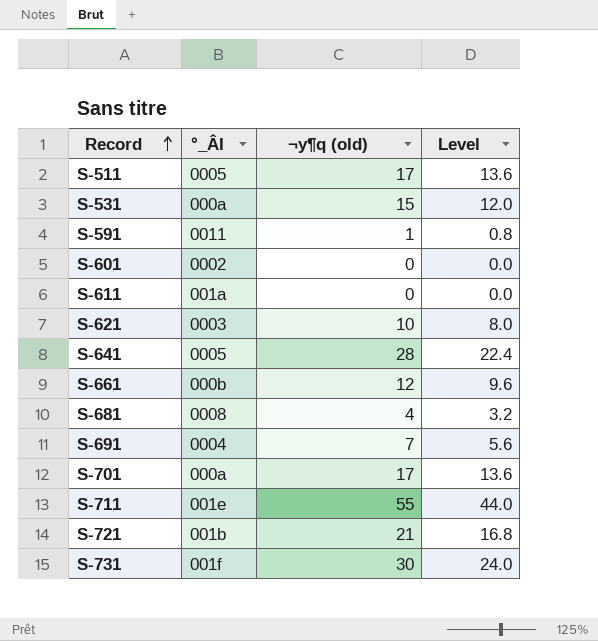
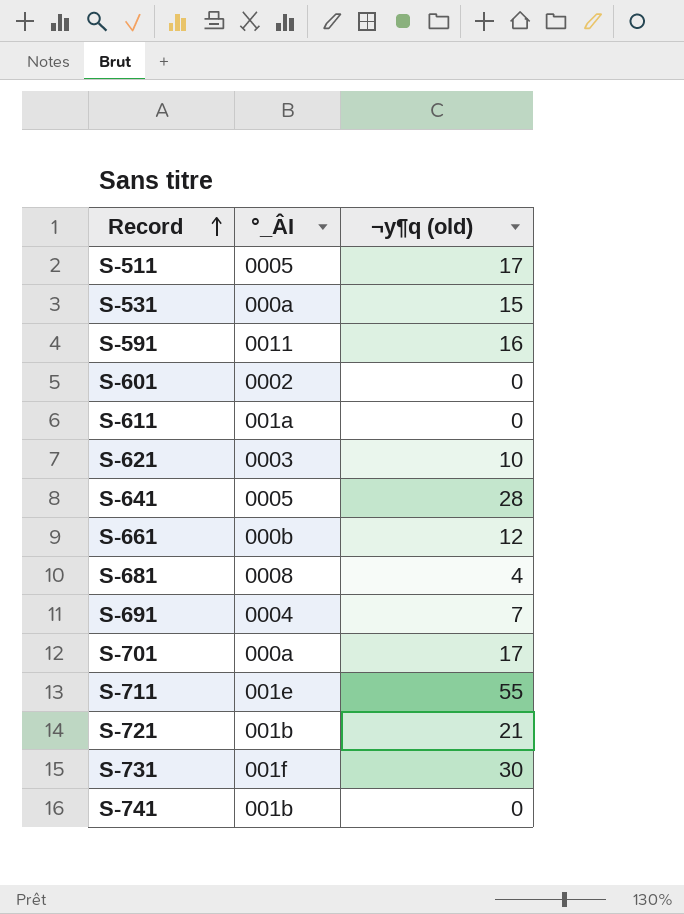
column Level | formula: [¬y¶q (old)] * 0.8 -> none
S-591 | ¬y¶q (old): 1 -> 16
row S-741: none -> 001b | 0

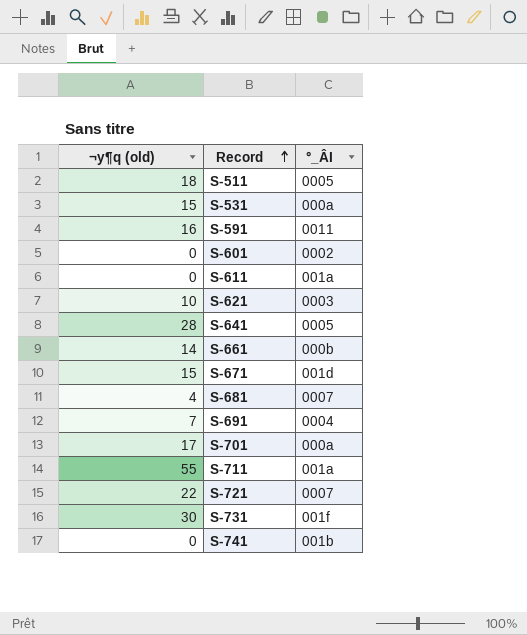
column ¬y¶q (old) | position: 3 -> 1
S-511 | ¬y¶q (old): 17 -> 18
S-661 | ¬y¶q (old): 12 -> 14
row S-671: none -> 15 | 001d
S-681 | °_ÂI: 0008 -> 0007
S-711 | °_ÂI: 001e -> 001a
S-721 | ¬y¶q (old): 21 -> 22
S-721 | °_ÂI: 001b -> 0007

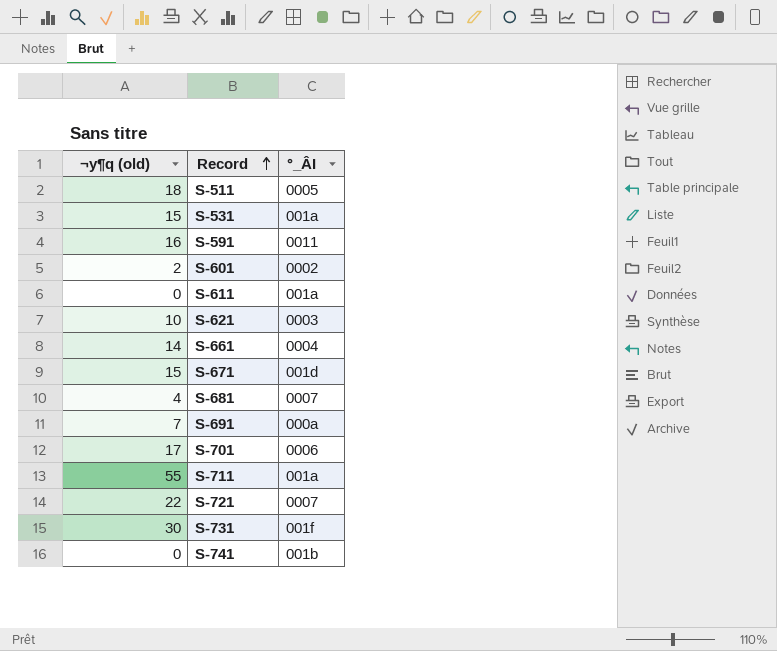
row S-641: 28 | 0005 -> none
S-531 | °_ÂI: 000a -> 001a
S-601 | ¬y¶q (old): 0 -> 2
S-661 | °_ÂI: 000b -> 0004
S-691 | °_ÂI: 0004 -> 000a
S-701 | °_ÂI: 000a -> 0006

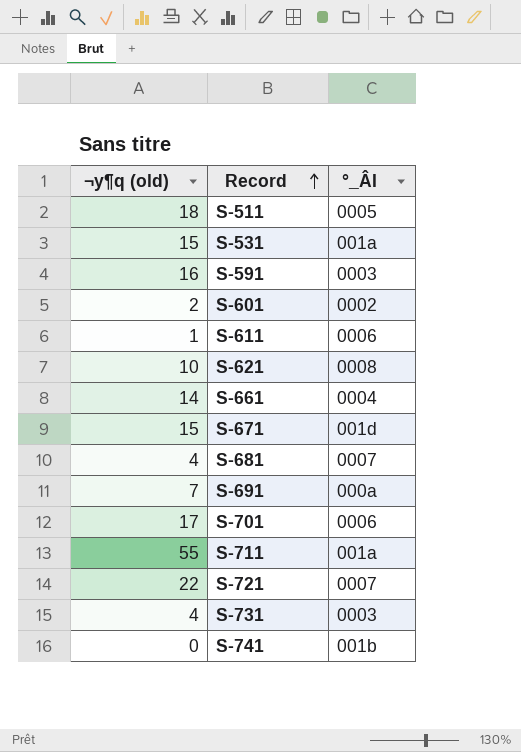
S-591 | °_ÂI: 0011 -> 0003
S-611 | ¬y¶q (old): 0 -> 1
S-611 | °_ÂI: 001a -> 0006
S-621 | °_ÂI: 0003 -> 0008
S-731 | ¬y¶q (old): 30 -> 4
S-731 | °_ÂI: 001f -> 0003

